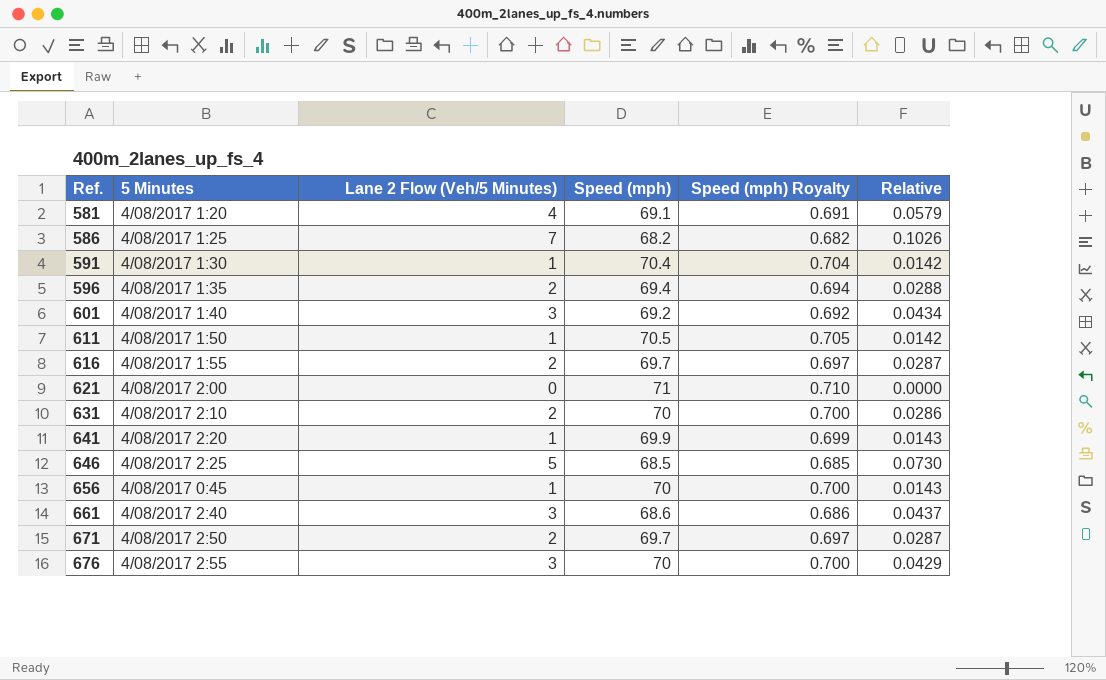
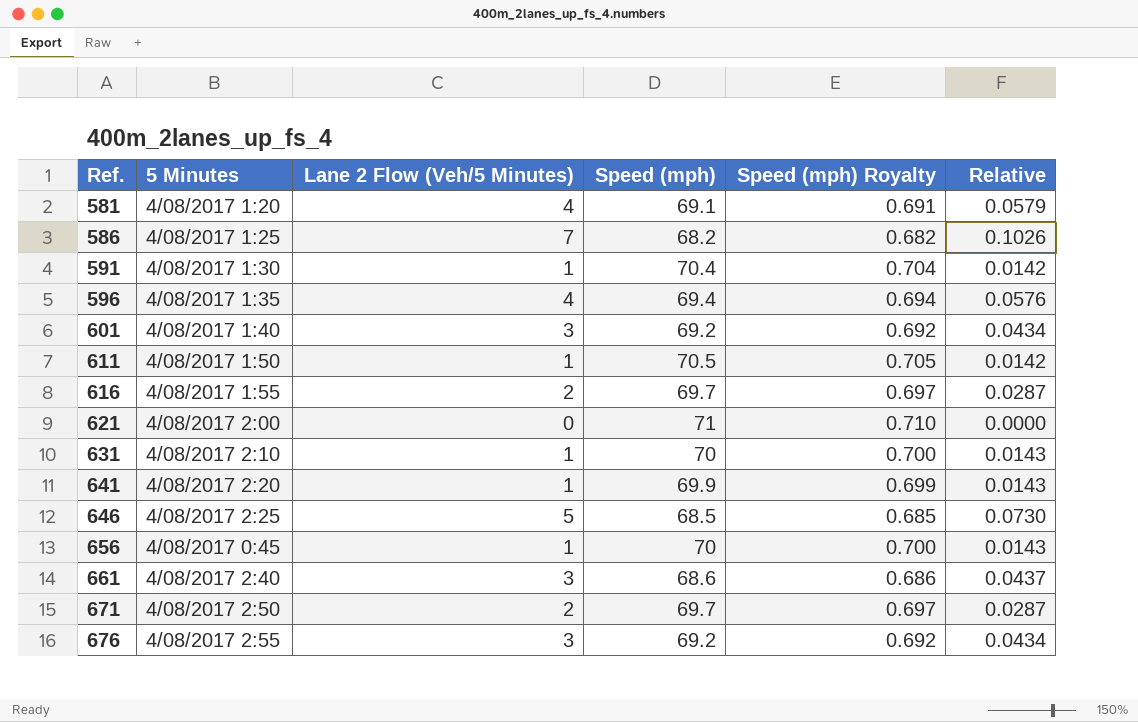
596 | Lane 2 Flow (Veh/5 Minutes): 2 -> 4
596 | Relative: 0.0288 -> 0.0576
631 | Lane 2 Flow (Veh/5 Minutes): 2 -> 1
631 | Relative: 0.0286 -> 0.0143
676 | Speed (mph): 70 -> 69.2
676 | Speed (mph) Royalty: 0.700 -> 0.692
676 | Relative: 0.0429 -> 0.0434

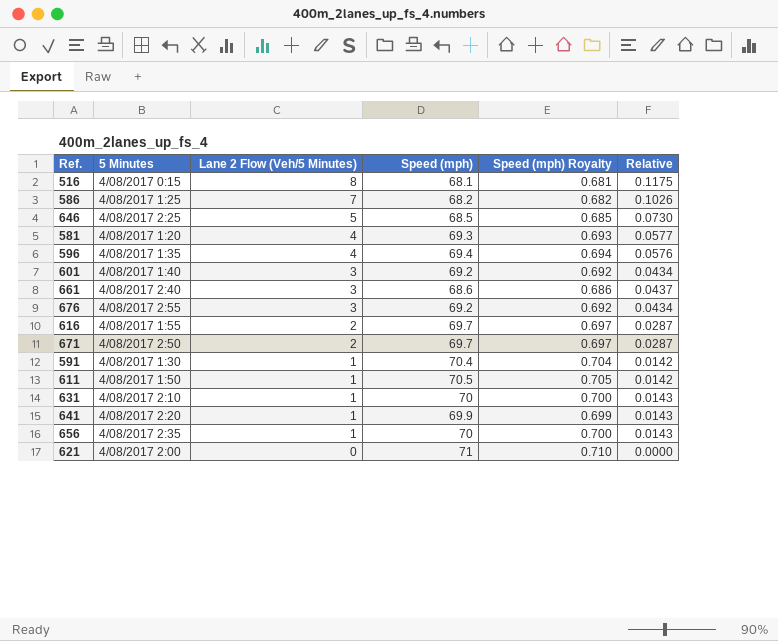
row order: Ref. ascending -> Lane 2 Flow (Veh/5 Minutes) descending
row 516: none -> 4/08/2017 0:15 | 8 | 68.1 | 0.681 | 0.1175
581 | Speed (mph): 69.1 -> 69.3
581 | Speed (mph) Royalty: 0.691 -> 0.693
581 | Relative: 0.0579 -> 0.0577
656 | 5 Minutes: 4/08/2017 0:45 -> 4/08/2017 2:35

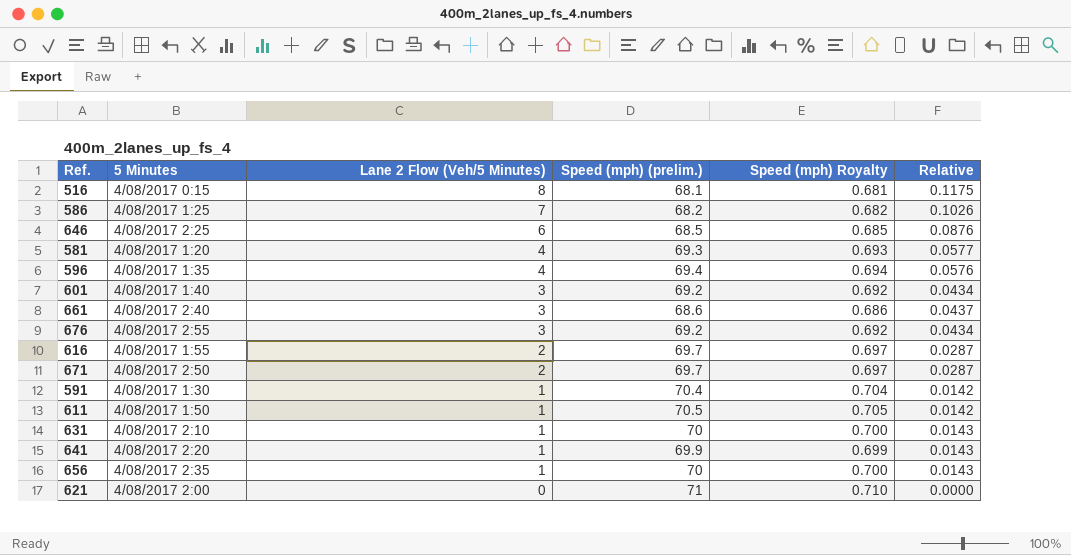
column name: Speed (mph) -> Speed (mph) (prelim.)
646 | Lane 2 Flow (Veh/5 Minutes): 5 -> 6
646 | Relative: 0.0730 -> 0.0876

